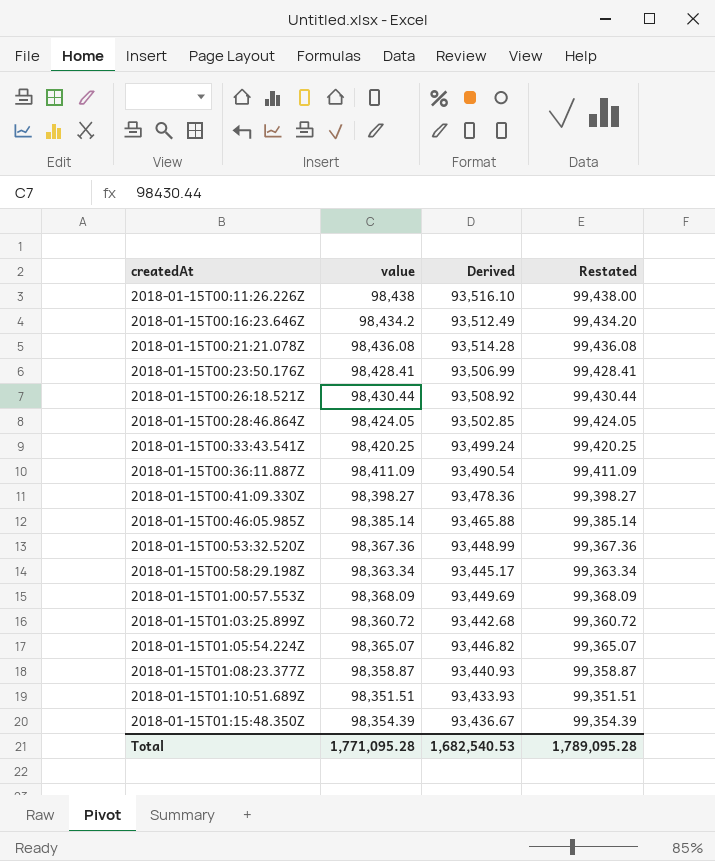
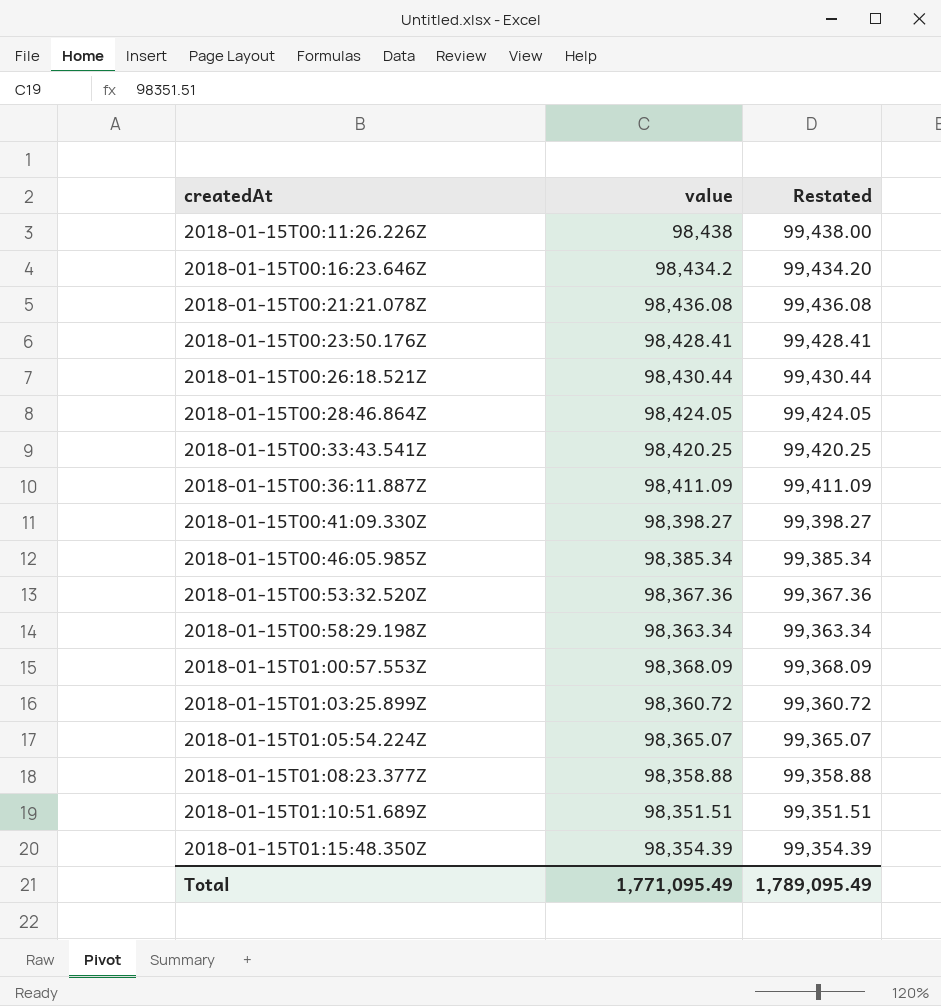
column Derived | formula: [value] * 0.95 -> none
2018-01-15T00:46:05.985Z | value: 98,385.14 -> 98,385.34
2018-01-15T00:46:05.985Z | Restated: 99,385.14 -> 99,385.34
2018-01-15T01:08:23.377Z | value: 98,358.87 -> 98,358.88
2018-01-15T01:08:23.377Z | Restated: 99,358.87 -> 99,358.88
Total | value: 1,771,095.28 -> 1,771,095.49
Total | Restated: 1,789,095.28 -> 1,789,095.49

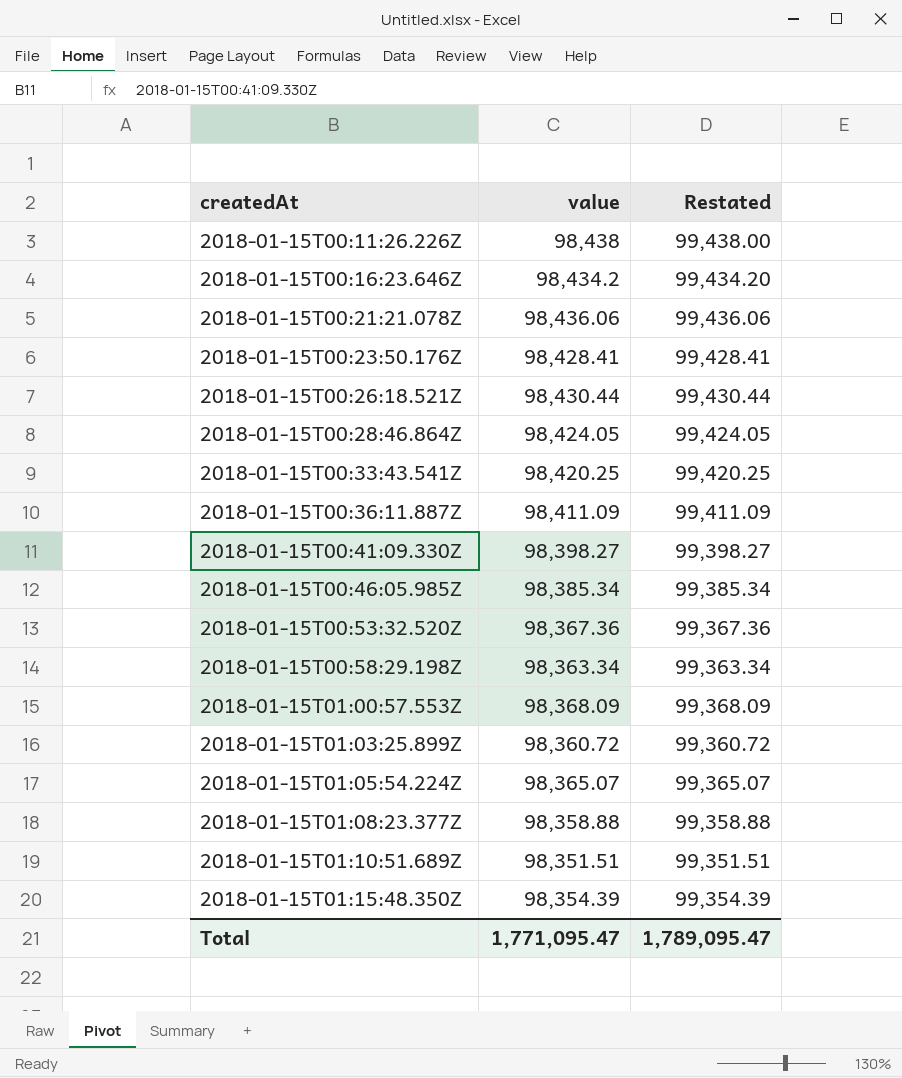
2018-01-15T00:21:21.078Z | value: 98,436.08 -> 98,436.06
2018-01-15T00:21:21.078Z | Restated: 99,436.08 -> 99,436.06
Total | value: 1,771,095.49 -> 1,771,095.47
Total | Restated: 1,789,095.49 -> 1,789,095.47

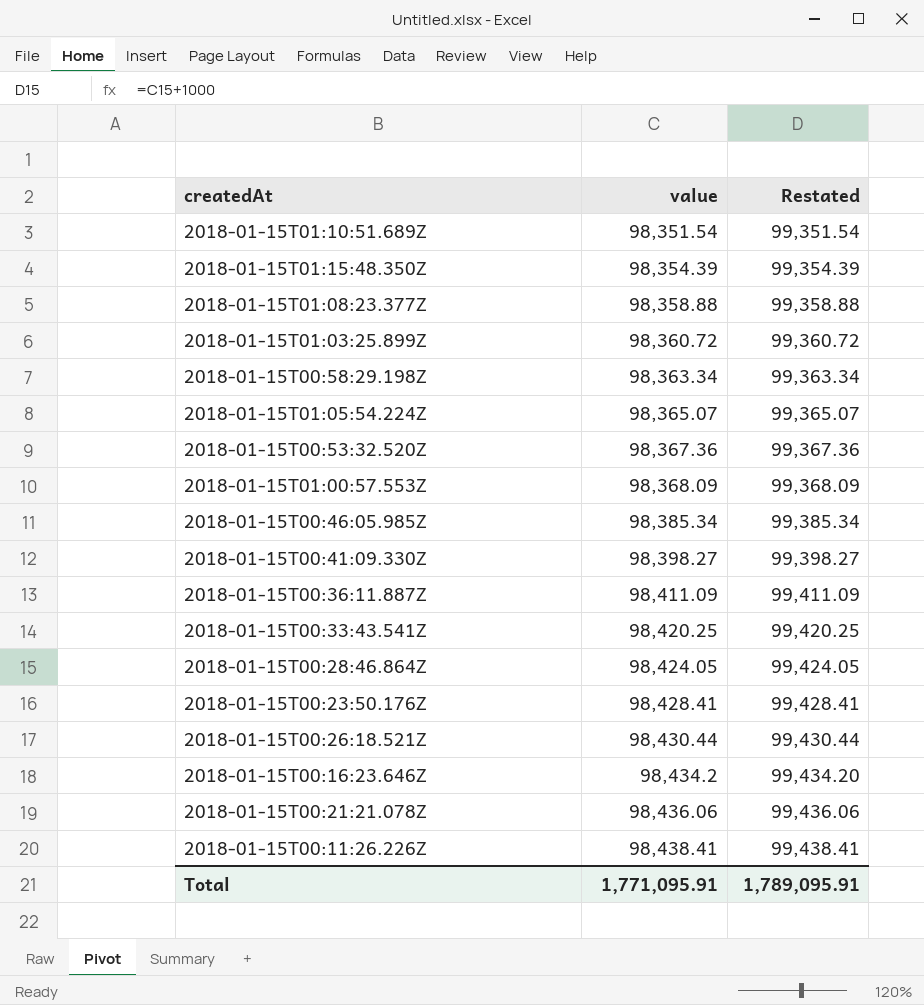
row order: createdAt ascending -> value ascending
2018-01-15T01:10:51.689Z | value: 98,351.51 -> 98,351.54
2018-01-15T01:10:51.689Z | Restated: 99,351.51 -> 99,351.54
2018-01-15T00:11:26.226Z | value: 98,438 -> 98,438.41
2018-01-15T00:11:26.226Z | Restated: 99,438.00 -> 99,438.41
Total | value: 1,771,095.47 -> 1,771,095.91
Total | Restated: 1,789,095.47 -> 1,789,095.91

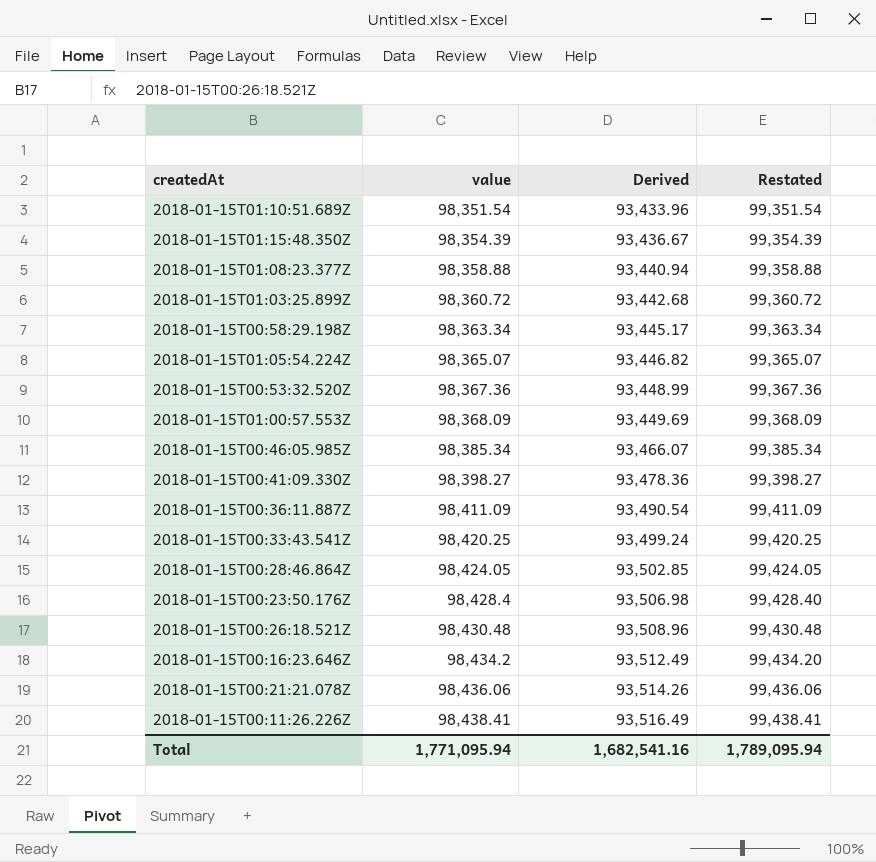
column Derived | formula: none -> [value] * 0.95
2018-01-15T00:23:50.176Z | value: 98,428.41 -> 98,428.4
2018-01-15T00:23:50.176Z | Restated: 99,428.41 -> 99,428.40
2018-01-15T00:26:18.521Z | value: 98,430.44 -> 98,430.48
2018-01-15T00:26:18.521Z | Restated: 99,430.44 -> 99,430.48
Total | value: 1,771,095.91 -> 1,771,095.94
Total | Restated: 1,789,095.91 -> 1,789,095.94

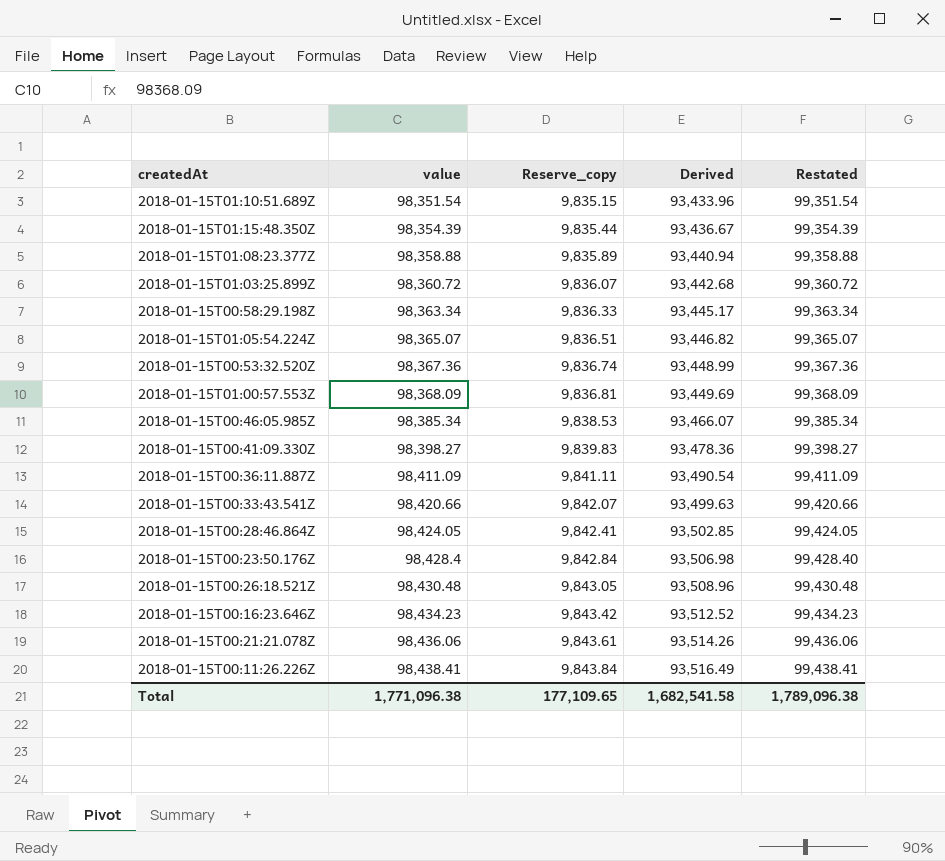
column Reserve_copy | formula: none -> [value] * 0.1
2018-01-15T00:33:43.541Z | value: 98,420.25 -> 98,420.66
2018-01-15T00:33:43.541Z | Derived: 93,499.24 -> 93,499.63
2018-01-15T00:33:43.541Z | Restated: 99,420.25 -> 99,420.66
2018-01-15T00:16:23.646Z | value: 98,434.2 -> 98,434.23
2018-01-15T00:16:23.646Z | Derived: 93,512.49 -> 93,512.52
2018-01-15T00:16:23.646Z | Restated: 99,434.20 -> 99,434.23
Total | value: 1,771,095.94 -> 1,771,096.38
Total | Derived: 1,682,541.16 -> 1,682,541.58
Total | Restated: 1,789,095.94 -> 1,789,096.38

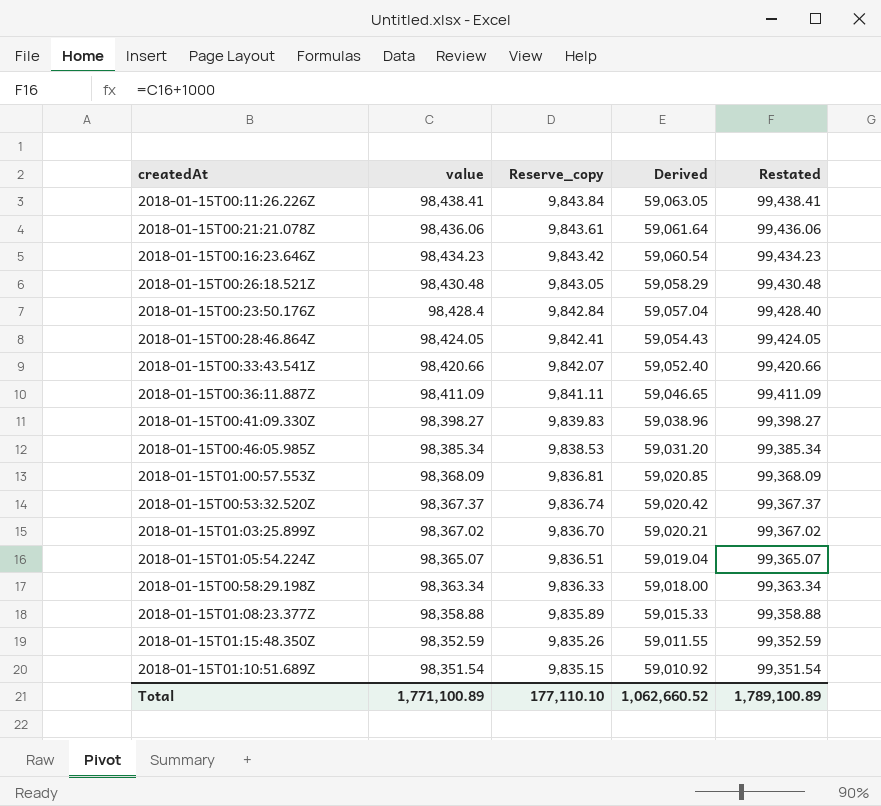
row order: value ascending -> value descending
column Derived | formula: [value] * 0.95 -> [value] * 0.6
2018-01-15T00:53:32.520Z | value: 98,367.36 -> 98,367.37
2018-01-15T00:53:32.520Z | Restated: 99,367.36 -> 99,367.37
2018-01-15T01:03:25.899Z | value: 98,360.72 -> 98,367.02
2018-01-15T01:03:25.899Z | Reserve_copy: 9,836.07 -> 9,836.70
2018-01-15T01:03:25.899Z | Restated: 99,360.72 -> 99,367.02
2018-01-15T01:15:48.350Z | value: 98,354.39 -> 98,352.59
2018-01-15T01:15:48.350Z | Reserve_copy: 9,835.44 -> 9,835.26
2018-01-15T01:15:48.350Z | Restated: 99,354.39 -> 99,352.59
Total | value: 1,771,096.38 -> 1,771,100.89
Total | Reserve_copy: 177,109.65 -> 177,110.10
Total | Derived: 1,682,541.58 -> 1,062,660.52
Total | Restated: 1,789,096.38 -> 1,789,100.89

